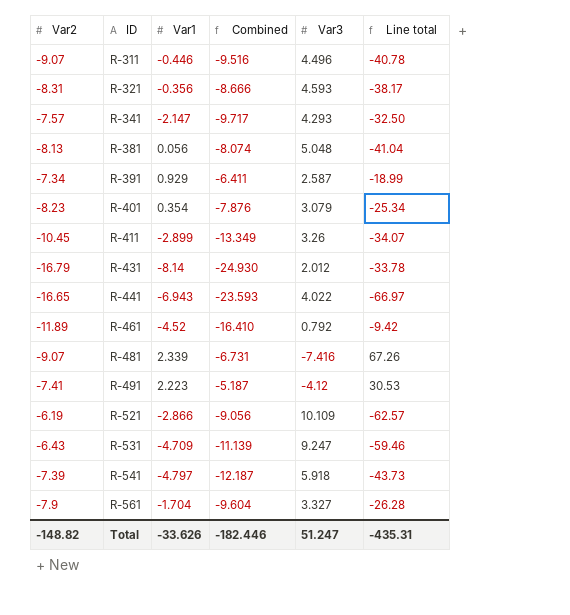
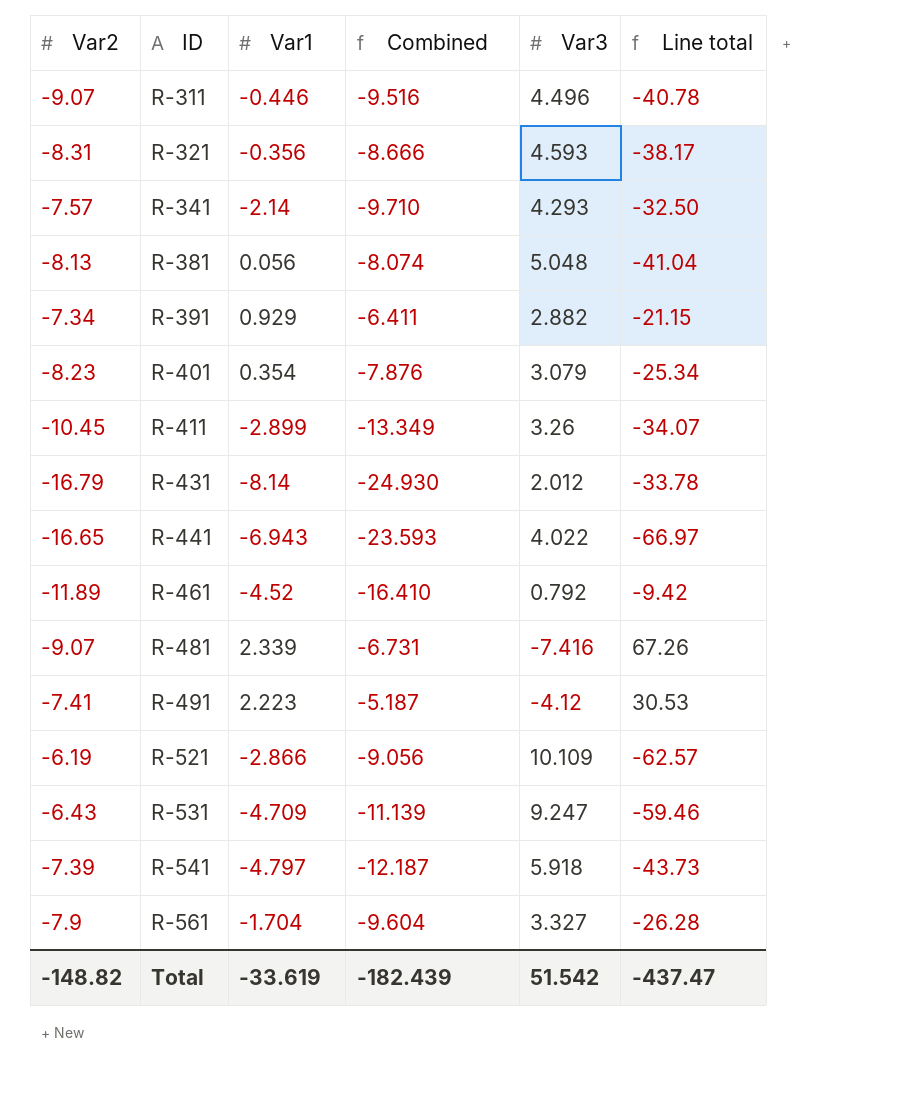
R-341 | Var1: -2.147 -> -2.14
R-341 | Combined: -9.717 -> -9.710
R-391 | Var3: 2.587 -> 2.882
R-391 | Line total: -18.99 -> -21.15
Total | Var1: -33.626 -> -33.619
Total | Combined: -182.446 -> -182.439
Total | Var3: 51.247 -> 51.542
Total | Line total: -435.31 -> -437.47

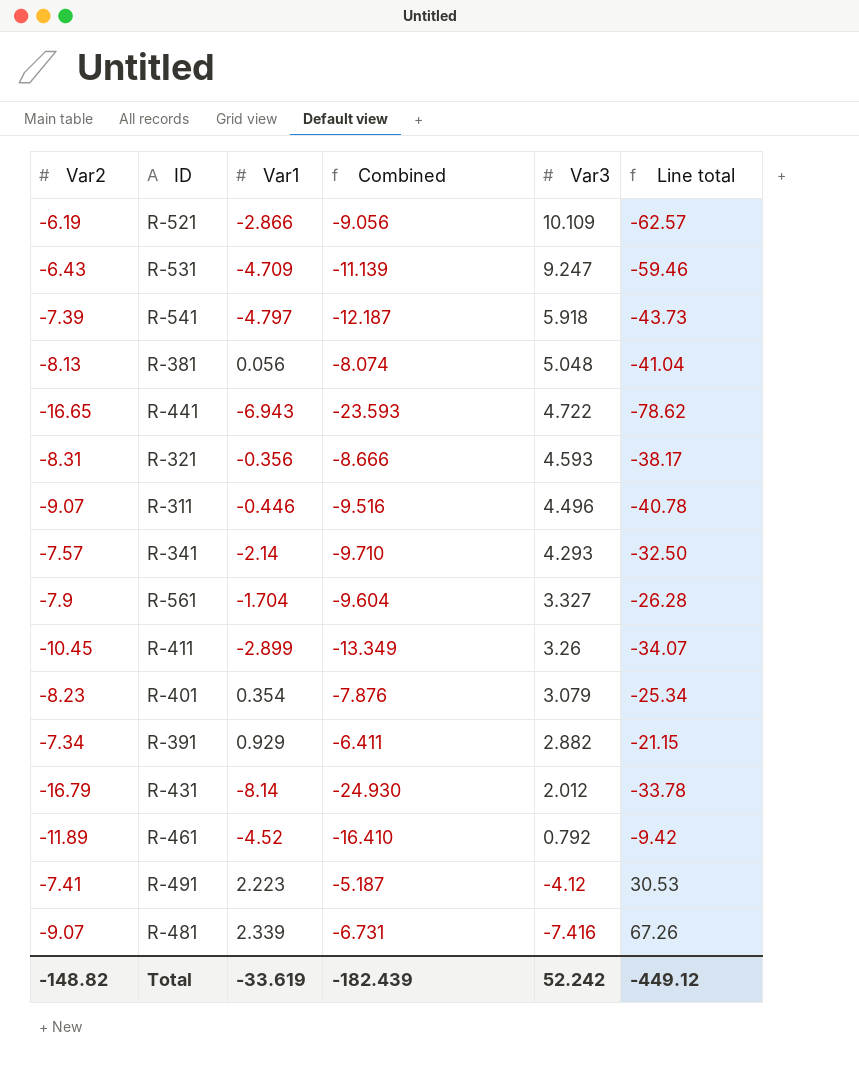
row order: ID ascending -> Var3 descending
R-441 | Var3: 4.022 -> 4.722
R-441 | Line total: -66.97 -> -78.62
Total | Var3: 51.542 -> 52.242
Total | Line total: -437.47 -> -449.12

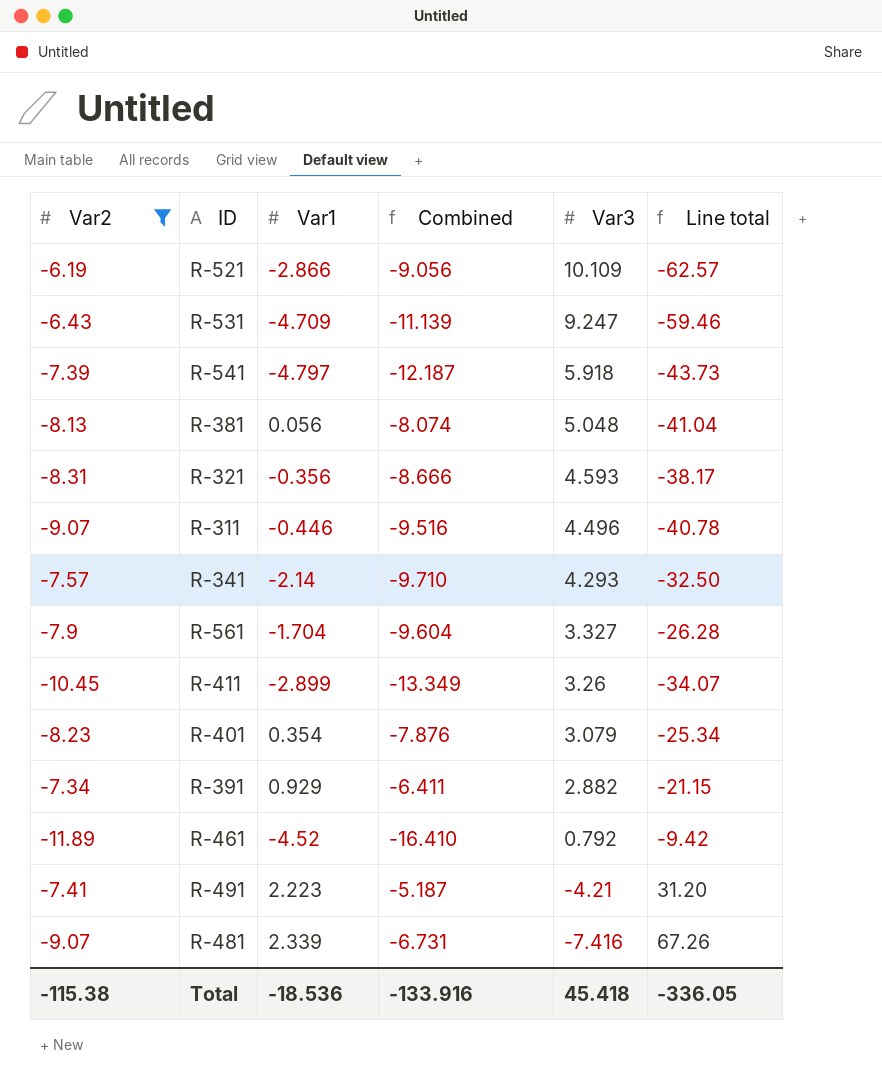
filter: none -> Var2 >= -11.89
R-491 | Var3: -4.12 -> -4.21
R-491 | Line total: 30.53 -> 31.20
Total | Var2: -148.82 -> -115.38
Total | Var1: -33.619 -> -18.536
Total | Combined: -182.439 -> -133.916
Total | Var3: 52.242 -> 45.418
Total | Line total: -449.12 -> -336.05

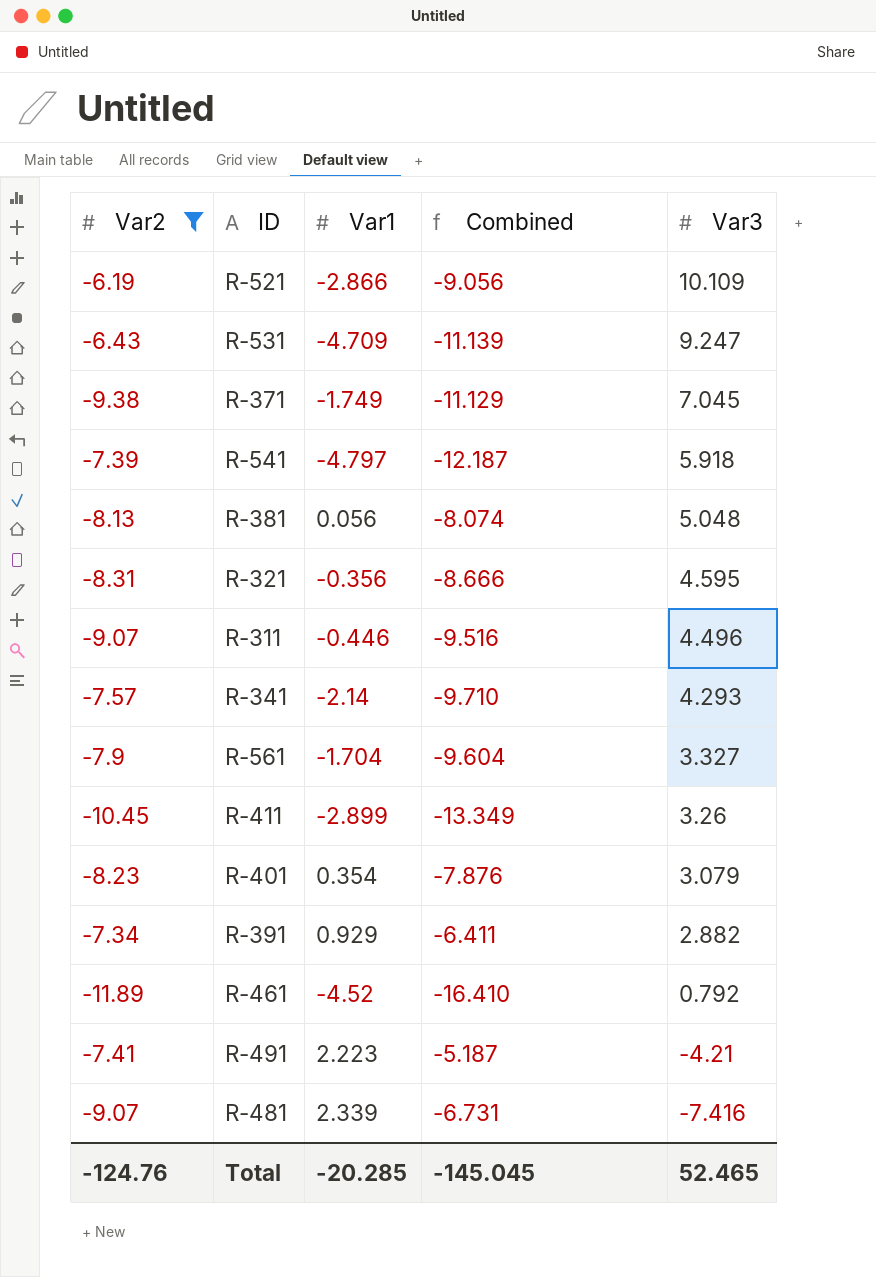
column Line total | formula: [Var2] * [Var3] -> none
row R-371: none -> -9.38 | -1.749 | -11.129 | 7.045
R-321 | Var3: 4.593 -> 4.595
Total | Var2: -115.38 -> -124.76
Total | Var1: -18.536 -> -20.285
Total | Combined: -133.916 -> -145.045
Total | Var3: 45.418 -> 52.465

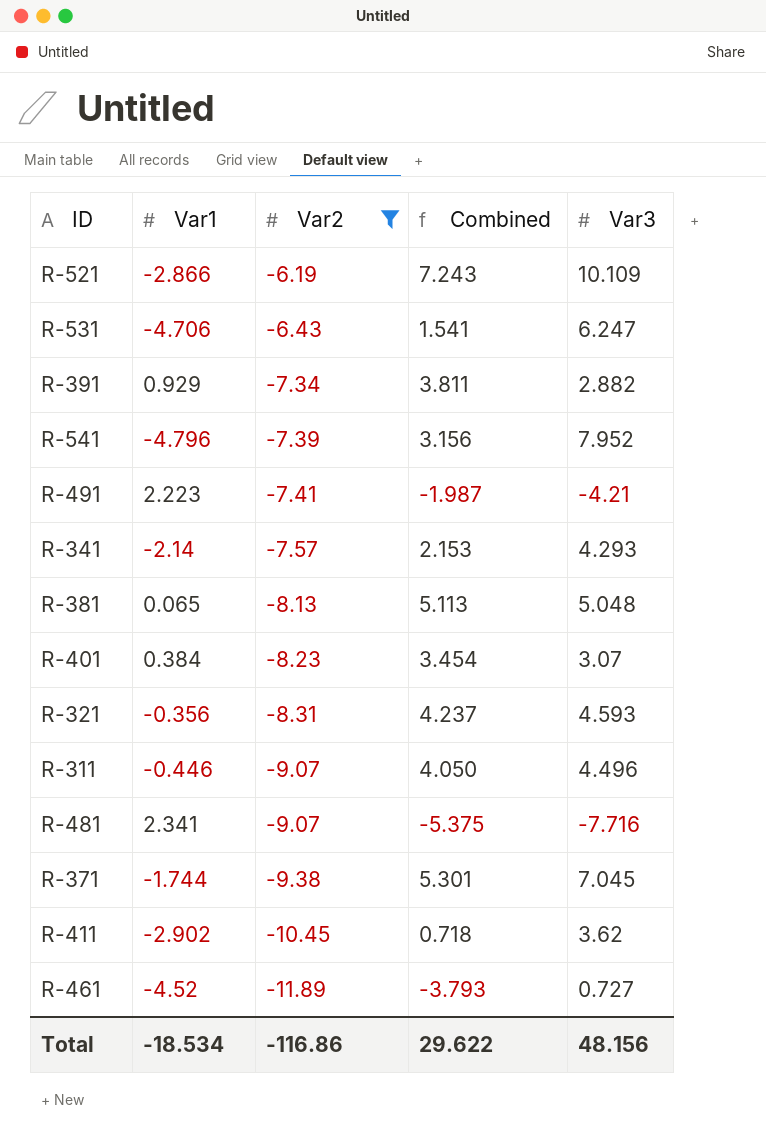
row order: Var3 descending -> Var2 descending
column Var2 | position: 1 -> 3
column Combined | formula: [Var2] + [Var1] -> [Var1] + [Var3]
row R-561: -7.9 | -1.704 | -9.604 | 3.327 -> none
R-531 | Var1: -4.709 -> -4.706
R-531 | Var3: 9.247 -> 6.247
R-541 | Var1: -4.797 -> -4.796
R-541 | Var3: 5.918 -> 7.952
R-381 | Var1: 0.056 -> 0.065
R-401 | Var1: 0.354 -> 0.384
R-401 | Var3: 3.079 -> 3.07
R-321 | Var3: 4.595 -> 4.593
R-481 | Var1: 2.339 -> 2.341
R-481 | Var3: -7.416 -> -7.716
R-371 | Var1: -1.749 -> -1.744
R-411 | Var1: -2.899 -> -2.902
R-411 | Var3: 3.26 -> 3.62
R-461 | Var3: 0.792 -> 0.727
Total | Var1: -20.285 -> -18.534
Total | Var2: -124.76 -> -116.86
Total | Combined: -145.045 -> 29.622
Total | Var3: 52.465 -> 48.156

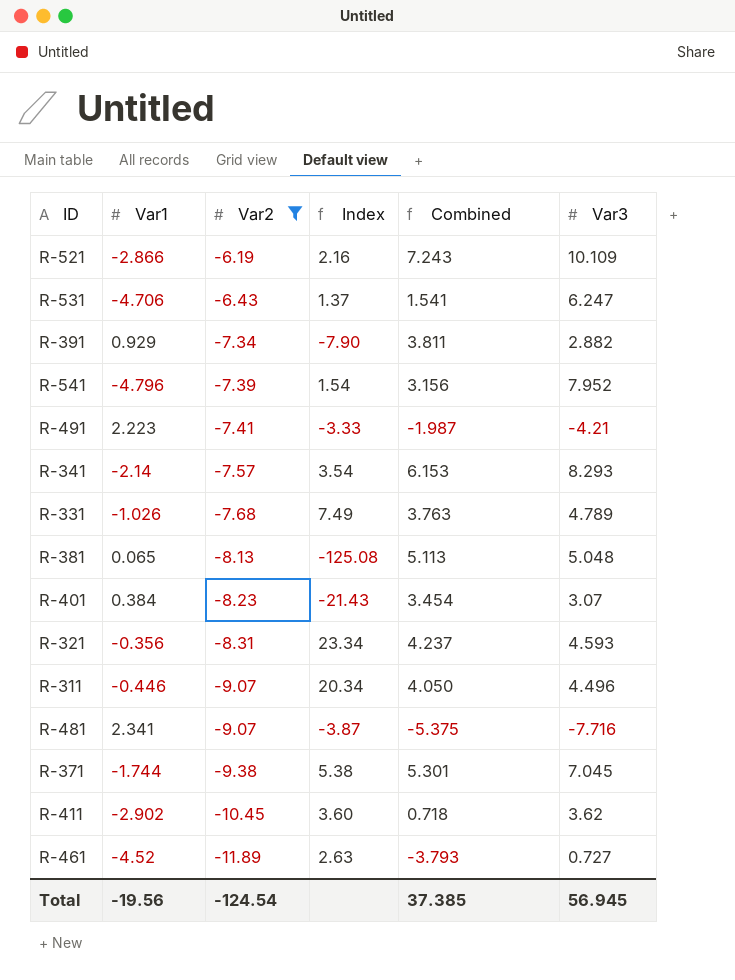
column Index | formula: none -> [Var2] / [Var1]
R-341 | Combined: 2.153 -> 6.153
R-341 | Var3: 4.293 -> 8.293
row R-331: none -> -1.026 | -7.68 | 7.49 | 3.763 | 4.789
Total | Var1: -18.534 -> -19.56
Total | Var2: -116.86 -> -124.54
Total | Combined: 29.622 -> 37.385
Total | Var3: 48.156 -> 56.945

